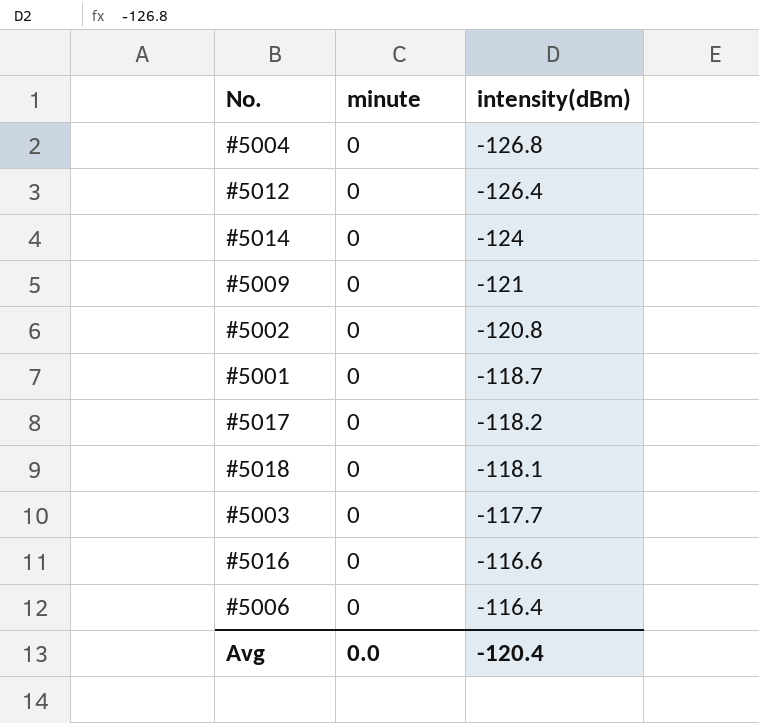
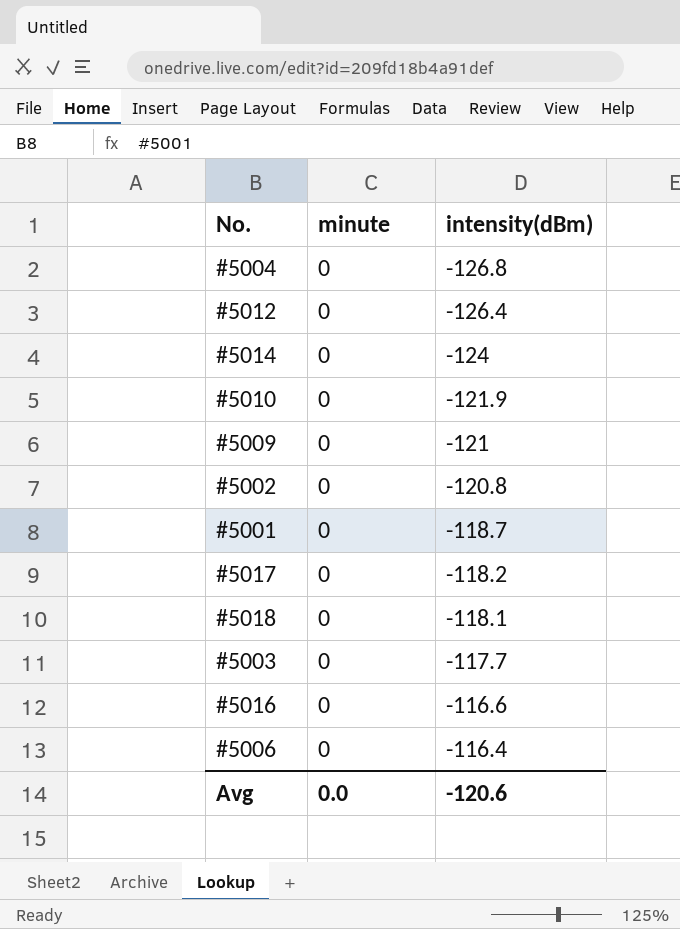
row #5010: none -> 0 | -121.9
Avg | intensity(dBm): -120.4 -> -120.6

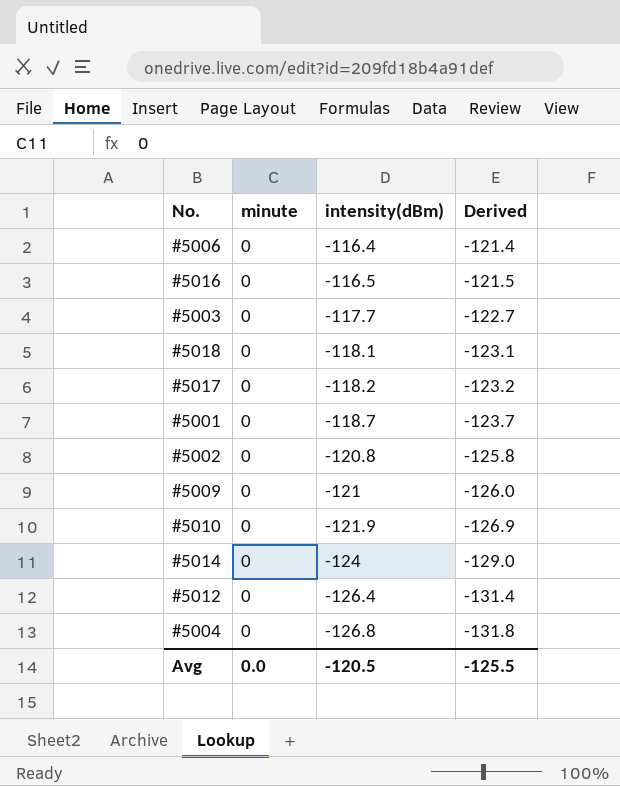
row order: intensity(dBm) ascending -> intensity(dBm) descending
column Derived | formula: none -> [intensity(dBm)] - 5
#5016 | intensity(dBm): -116.6 -> -116.5
Avg | intensity(dBm): -120.6 -> -120.5

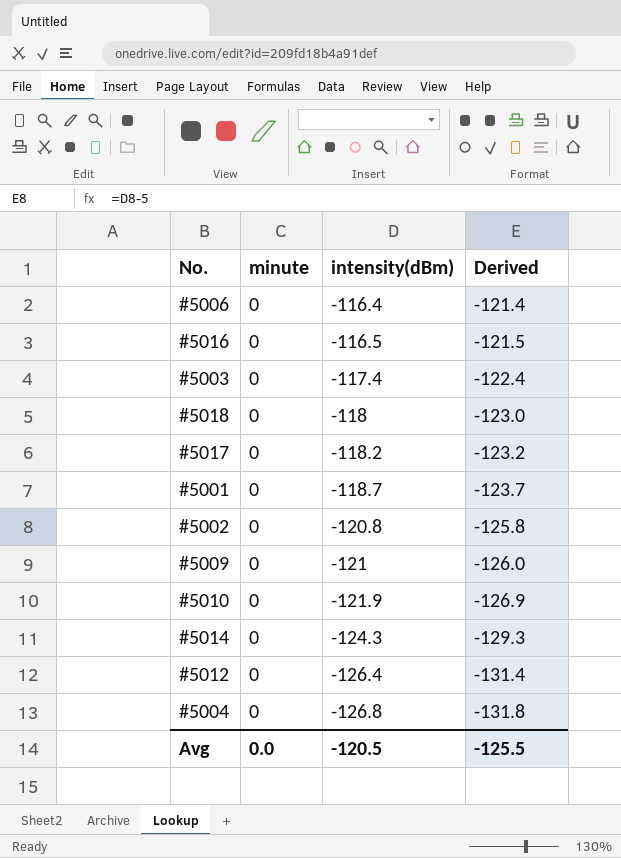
#5003 | intensity(dBm): -117.7 -> -117.4
#5003 | Derived: -122.7 -> -122.4
#5018 | intensity(dBm): -118.1 -> -118
#5018 | Derived: -123.1 -> -123.0
#5014 | intensity(dBm): -124 -> -124.3
#5014 | Derived: -129.0 -> -129.3

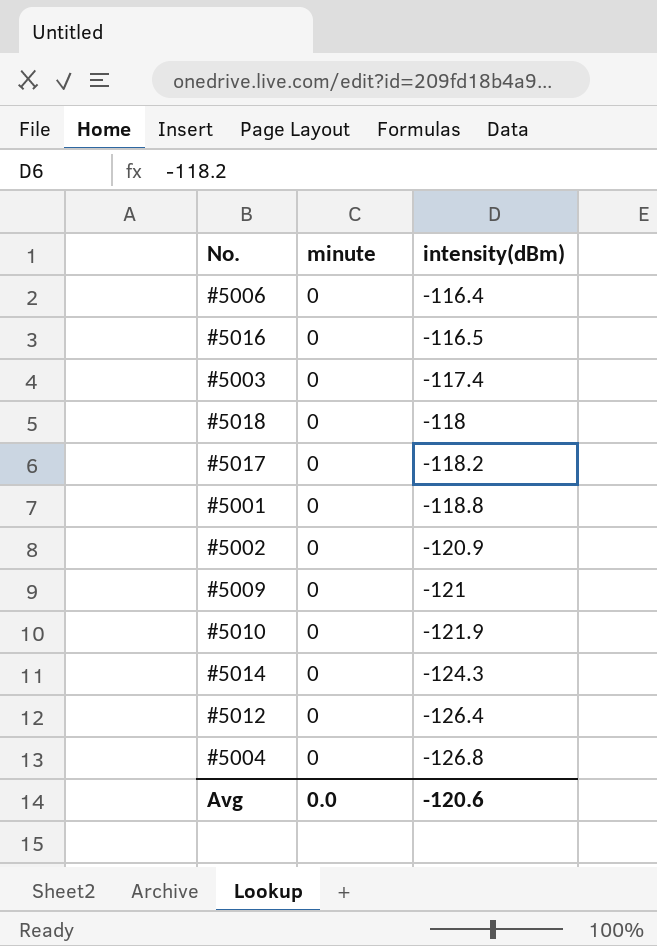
column Derived | formula: [intensity(dBm)] - 5 -> none
#5001 | intensity(dBm): -118.7 -> -118.8
#5002 | intensity(dBm): -120.8 -> -120.9
Avg | intensity(dBm): -120.5 -> -120.6

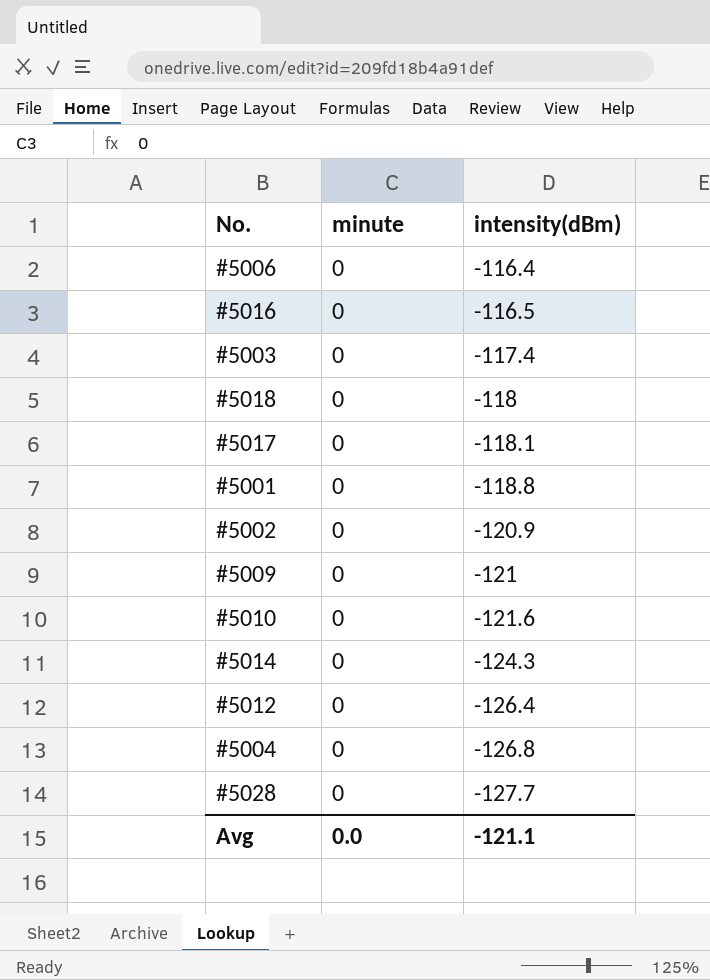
#5017 | intensity(dBm): -118.2 -> -118.1
#5010 | intensity(dBm): -121.9 -> -121.6
row #5028: none -> 0 | -127.7
Avg | intensity(dBm): -120.6 -> -121.1

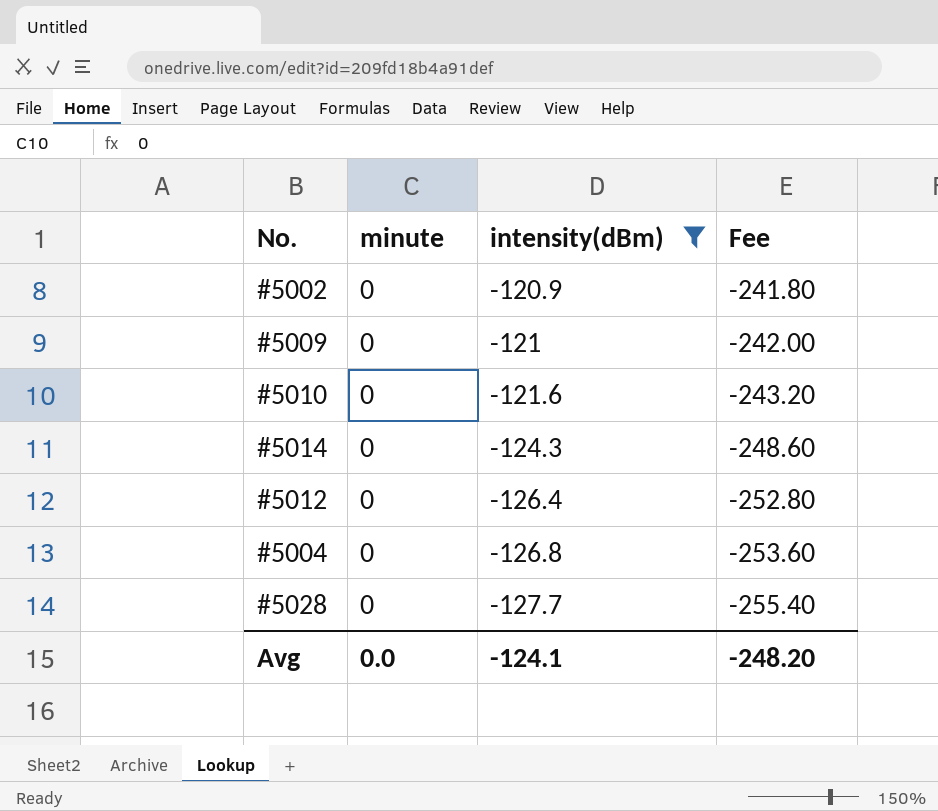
filter: none -> intensity(dBm) <= -120.9
column Fee | formula: none -> [intensity(dBm)] * 2
Avg | intensity(dBm): -121.1 -> -124.1

